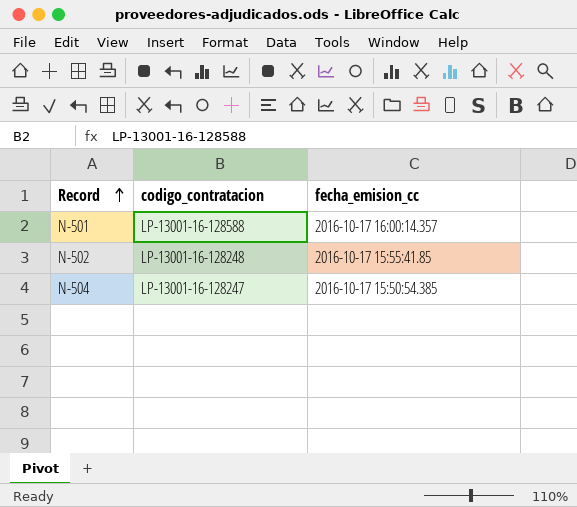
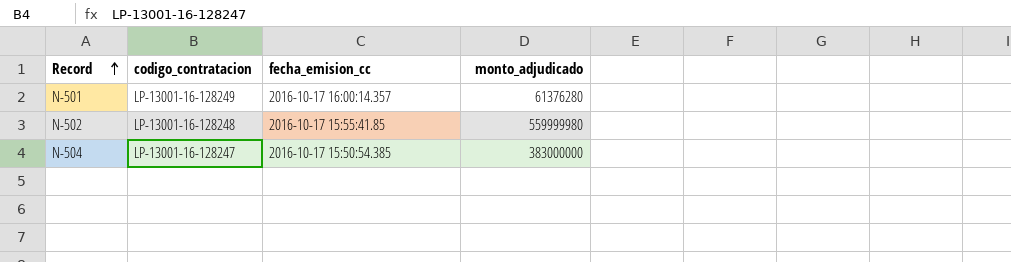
column monto_adjudicado | position: none -> 4
N-501 | codigo_contratacion: LP-13001-16-128588 -> LP-13001-16-128249

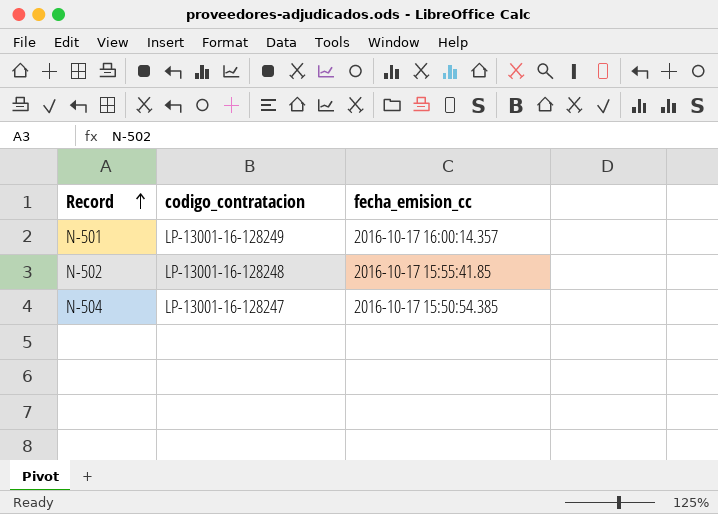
column monto_adjudicado | position: 4 -> none

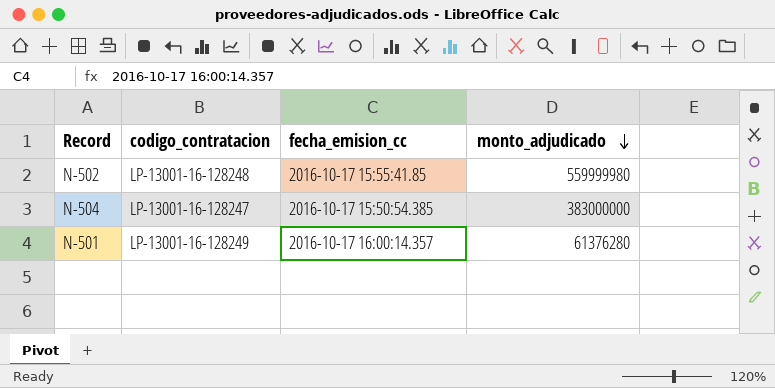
row order: Record ascending -> monto_adjudicado descending
column monto_adjudicado | position: none -> 4

